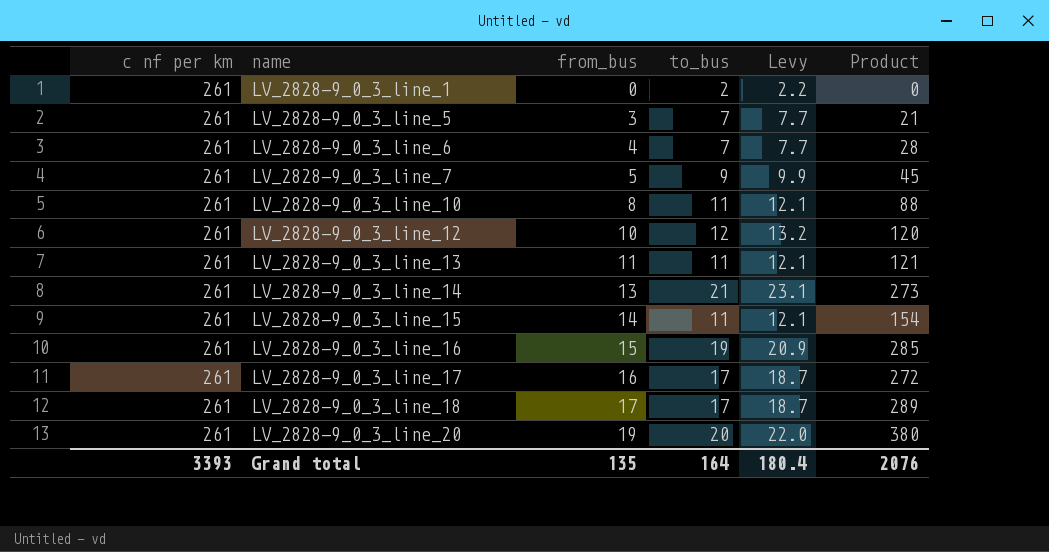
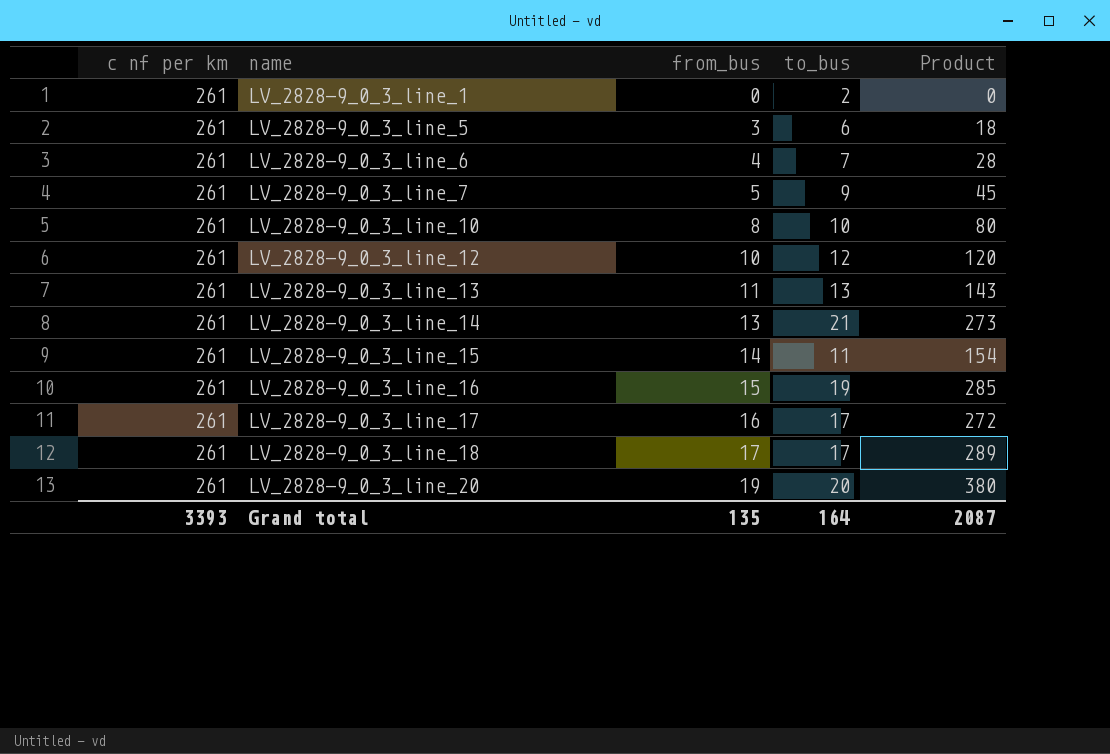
column Levy | formula: [to_bus] * 1.1 -> none
LV_2828-9_0_3_line_5 | to_bus: 7 -> 6
LV_2828-9_0_3_line_5 | Product: 21 -> 18
LV_2828-9_0_3_line_10 | to_bus: 11 -> 10
LV_2828-9_0_3_line_10 | Product: 88 -> 80
LV_2828-9_0_3_line_13 | to_bus: 11 -> 13
LV_2828-9_0_3_line_13 | Product: 121 -> 143
Grand total | Product: 2076 -> 2087

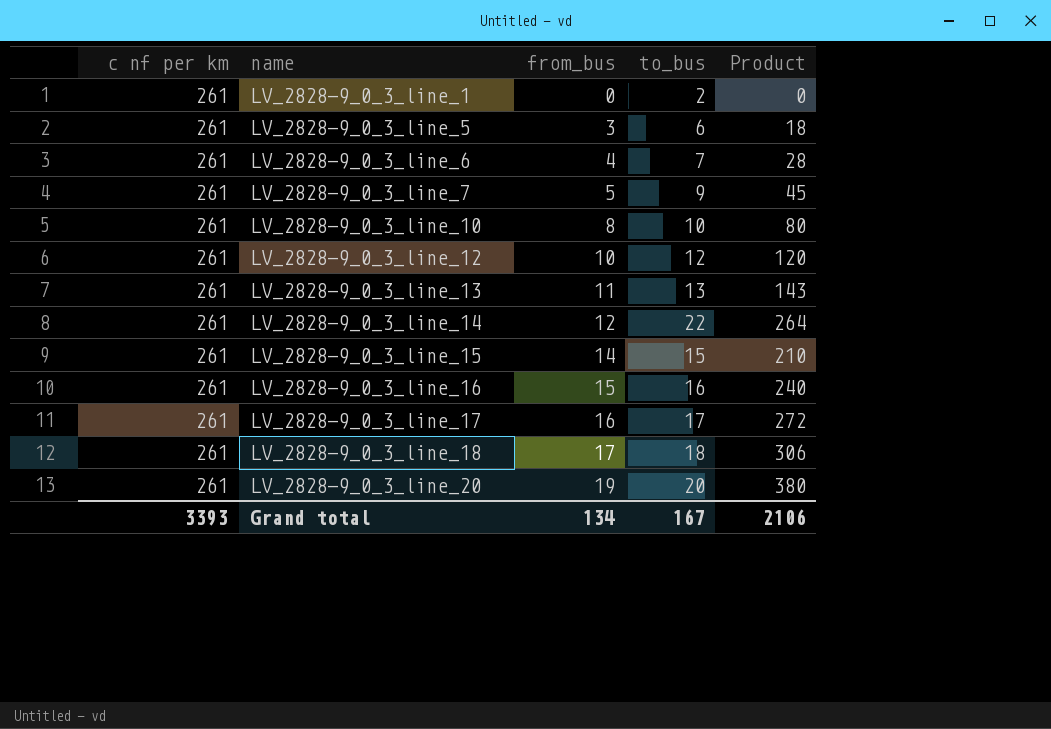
LV_2828-9_0_3_line_14 | from_bus: 13 -> 12
LV_2828-9_0_3_line_14 | to_bus: 21 -> 22
LV_2828-9_0_3_line_14 | Product: 273 -> 264
LV_2828-9_0_3_line_15 | to_bus: 11 -> 15
LV_2828-9_0_3_line_15 | Product: 154 -> 210
LV_2828-9_0_3_line_16 | to_bus: 19 -> 16
LV_2828-9_0_3_line_16 | Product: 285 -> 240
LV_2828-9_0_3_line_18 | to_bus: 17 -> 18
LV_2828-9_0_3_line_18 | Product: 289 -> 306
Grand total | from_bus: 135 -> 134
Grand total | to_bus: 164 -> 167
Grand total | Product: 2087 -> 2106

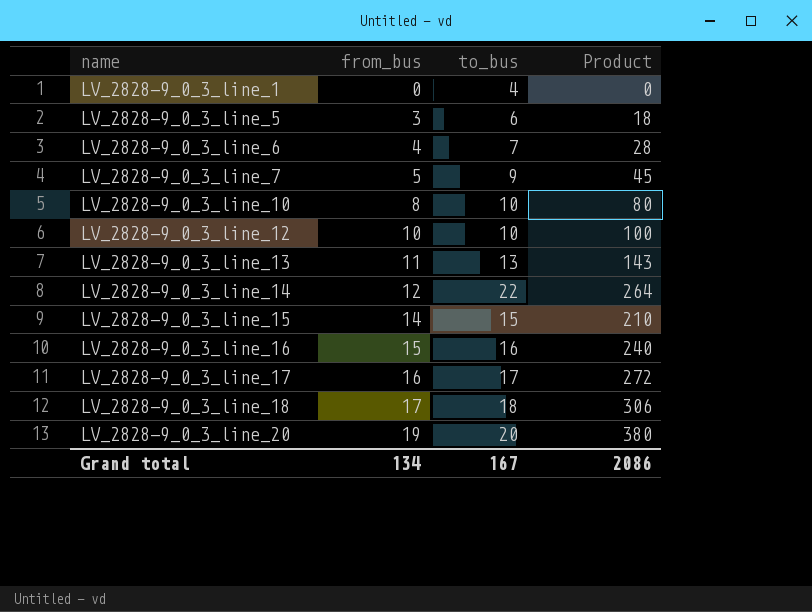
column c nf per km | position: 1 -> none
LV_2828-9_0_3_line_1 | to_bus: 2 -> 4
LV_2828-9_0_3_line_12 | to_bus: 12 -> 10
LV_2828-9_0_3_line_12 | Product: 120 -> 100
Grand total | Product: 2106 -> 2086

